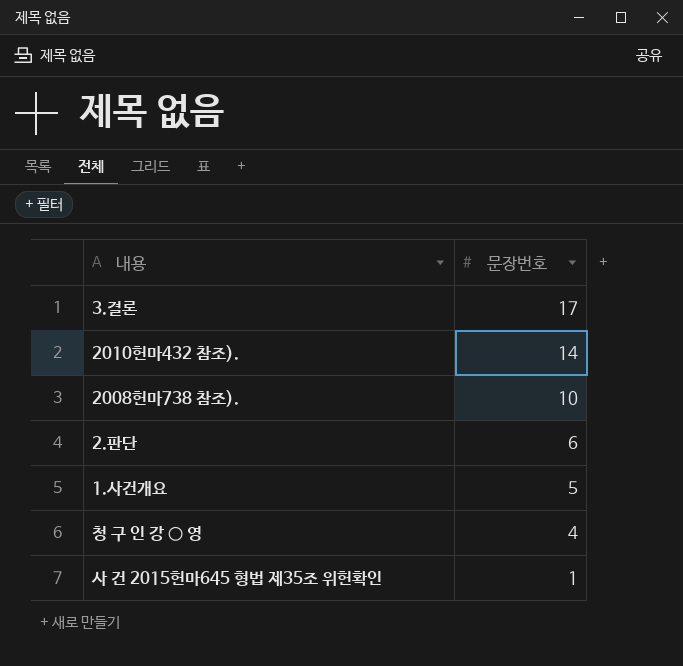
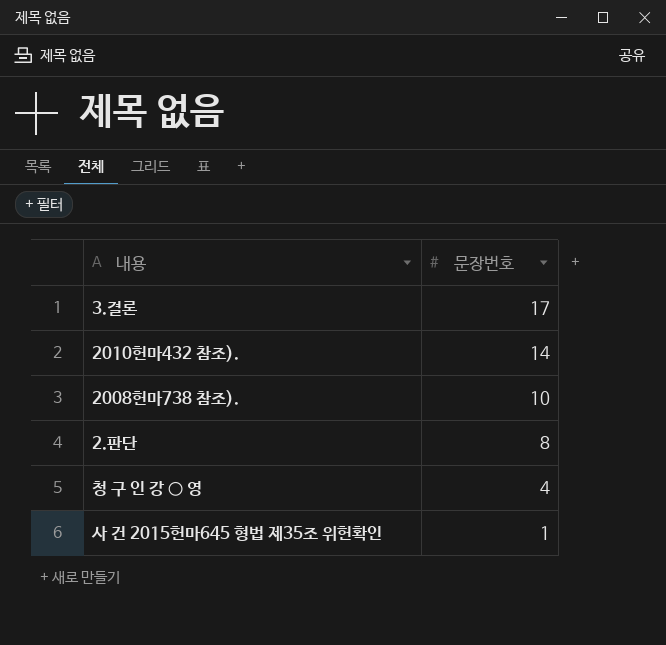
row 1.사건개요: 5 -> none
2.판단 | 문장번호: 6 -> 8

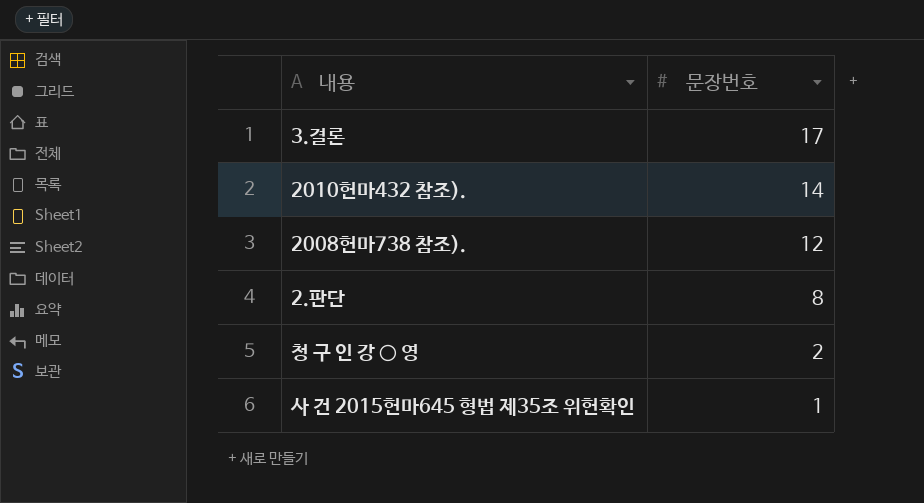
2008헌마738 참조). | 문장번호: 10 -> 12
청 구 인 강 ○ 영 | 문장번호: 4 -> 2

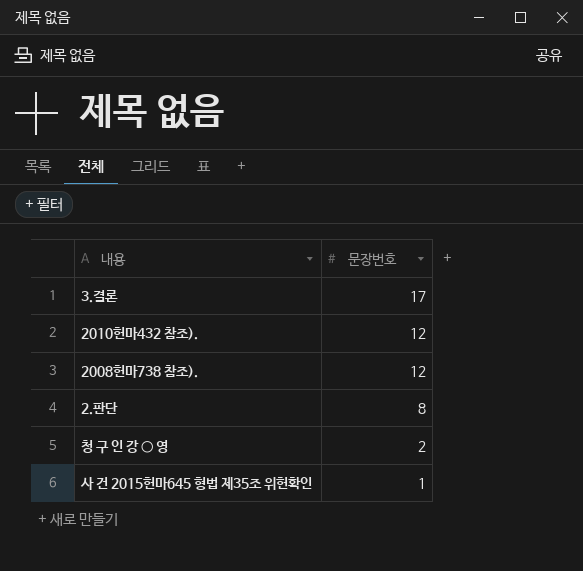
2010헌마432 참조). | 문장번호: 14 -> 12

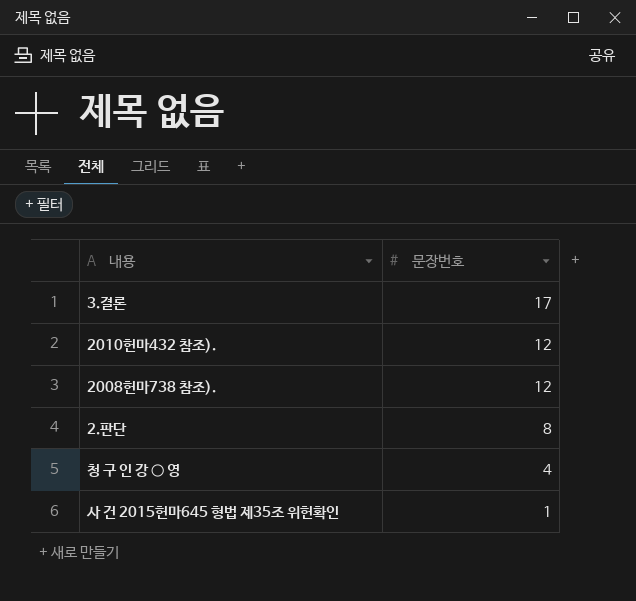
청 구 인 강 ○ 영 | 문장번호: 2 -> 4

